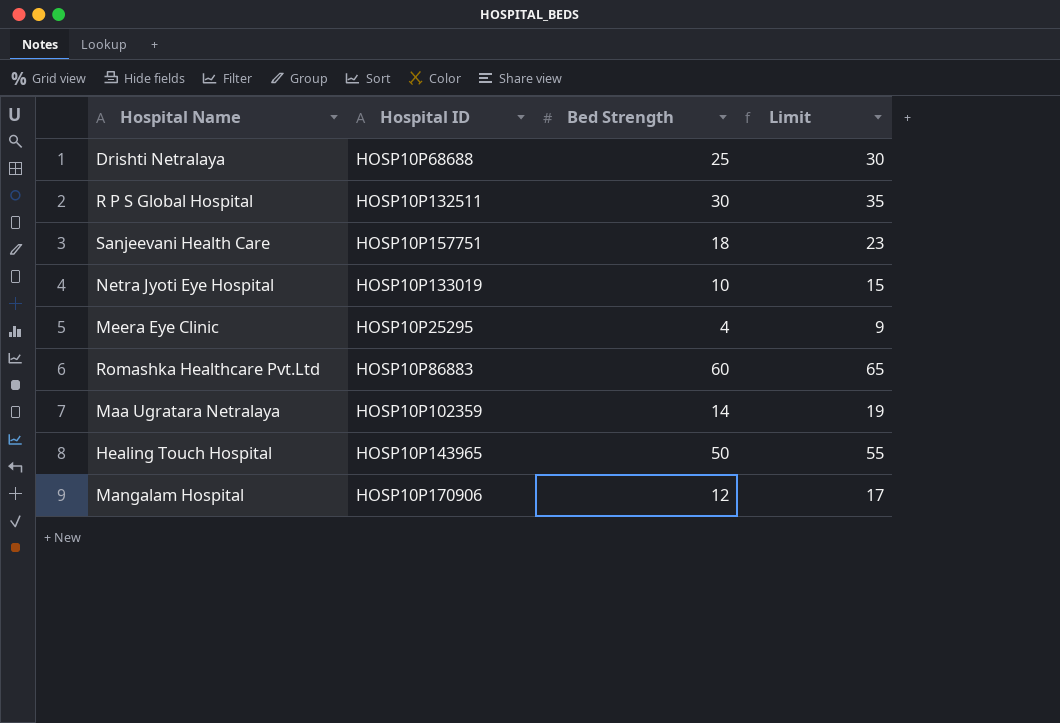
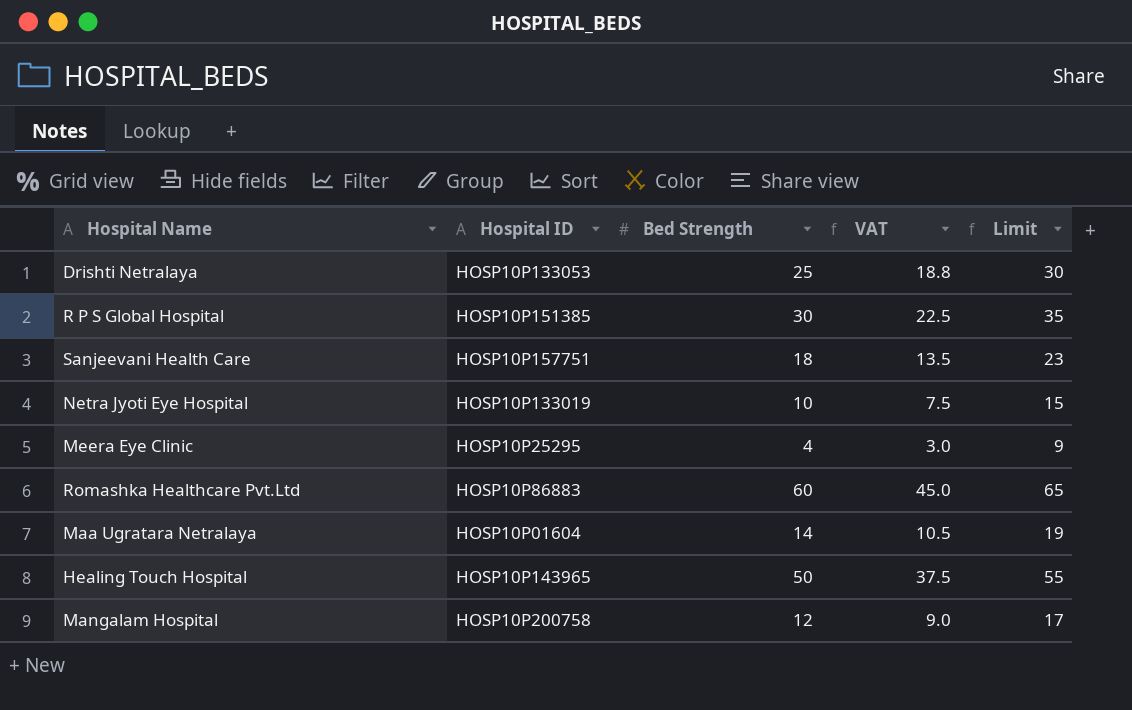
column VAT | formula: none -> [Bed Strength] * 0.75
Drishti Netralaya | Hospital ID: HOSP10P68688 -> HOSP10P133053
R P S Global Hospital | Hospital ID: HOSP10P132511 -> HOSP10P151385
Maa Ugratara Netralaya | Hospital ID: HOSP10P102359 -> HOSP10P01604
Mangalam Hospital | Hospital ID: HOSP10P170906 -> HOSP10P200758

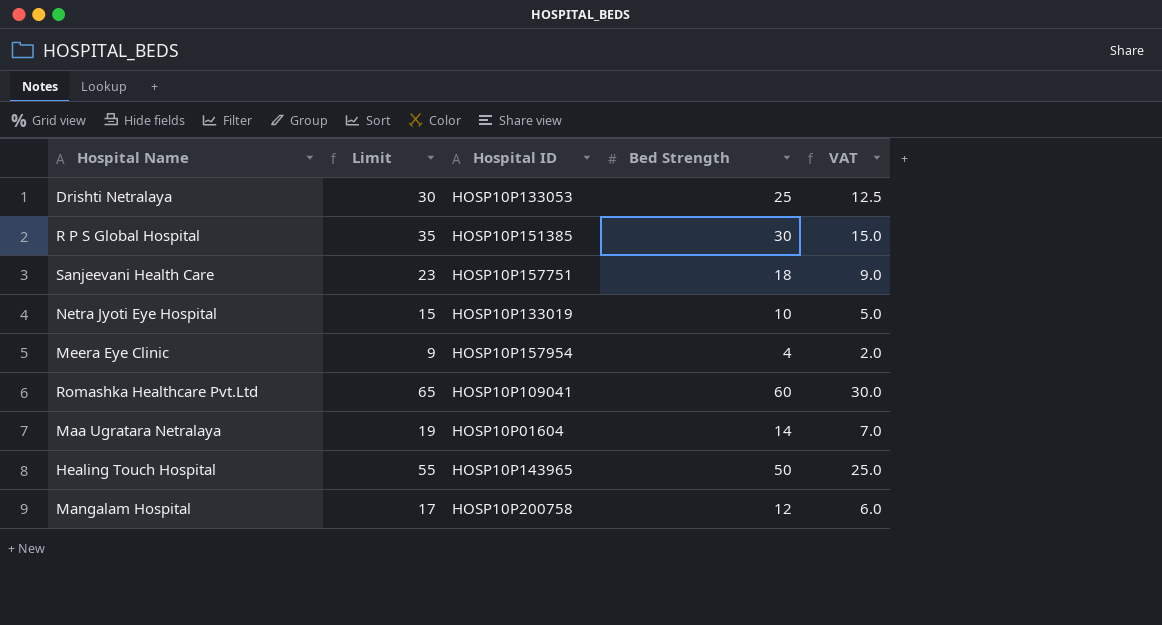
column Limit | position: 5 -> 2
column VAT | formula: [Bed Strength] * 0.75 -> [Bed Strength] * 0.5
Meera Eye Clinic | Hospital ID: HOSP10P25295 -> HOSP10P157954
Romashka Healthcare Pvt.Ltd | Hospital ID: HOSP10P86883 -> HOSP10P109041

